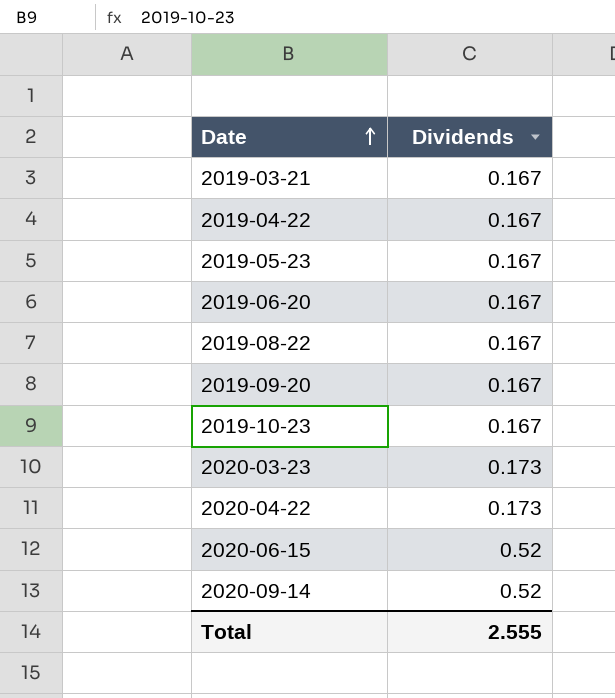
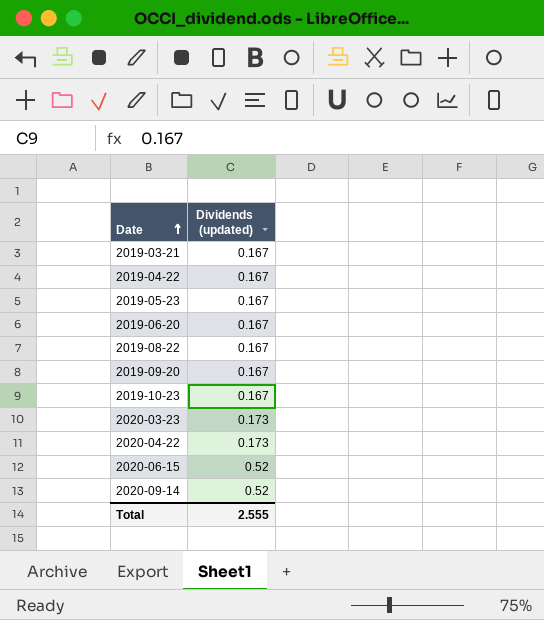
column name: Dividends -> Dividends (updated)

